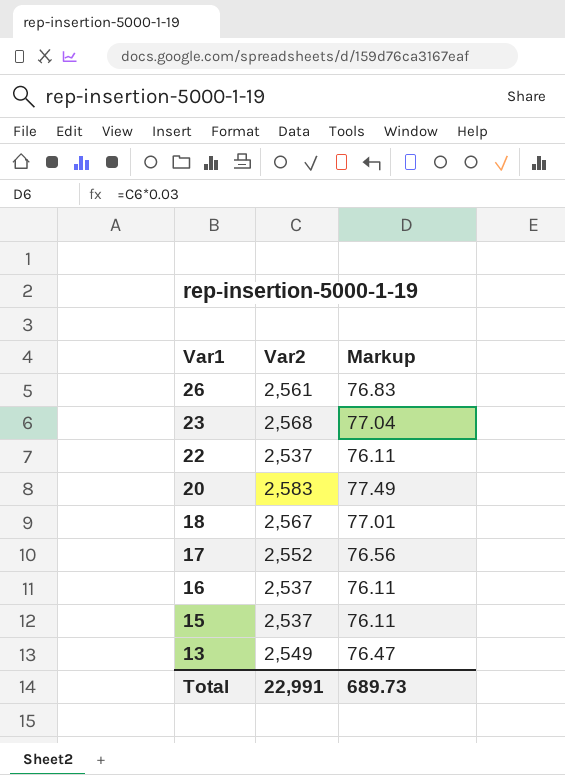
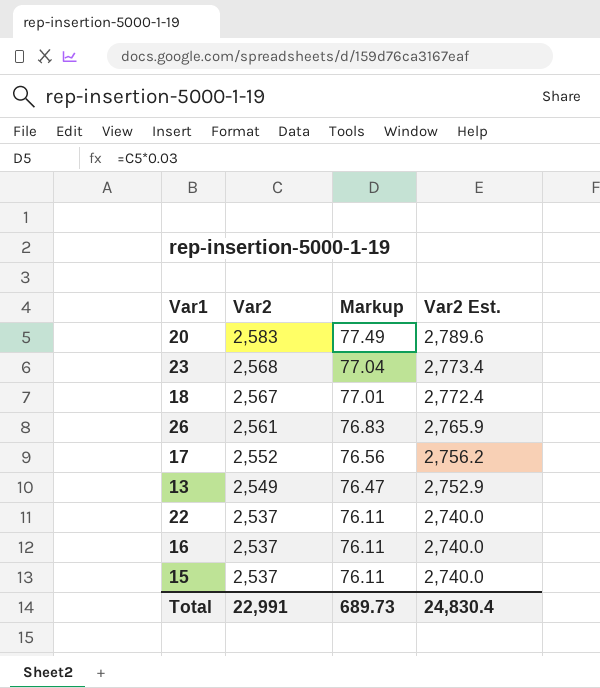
row order: Var1 descending -> Var2 descending
column Var2 Est. | formula: none -> [Var2] * 1.08

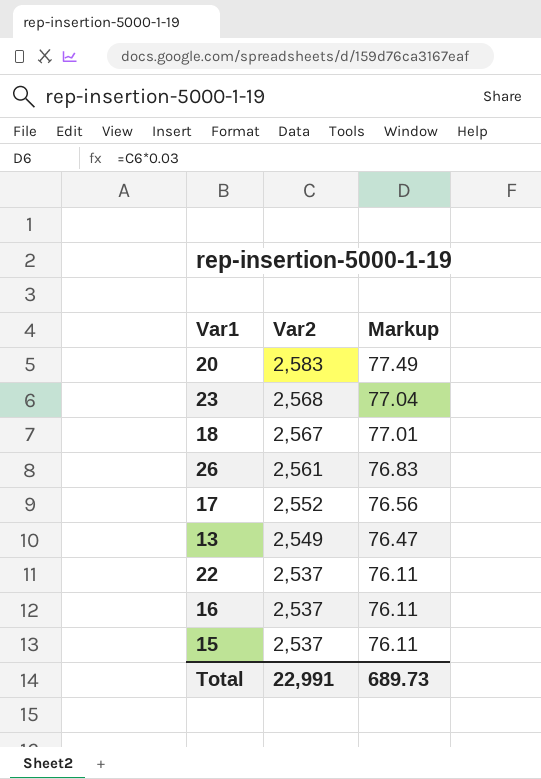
column Var2 Est. | formula: [Var2] * 1.08 -> none

